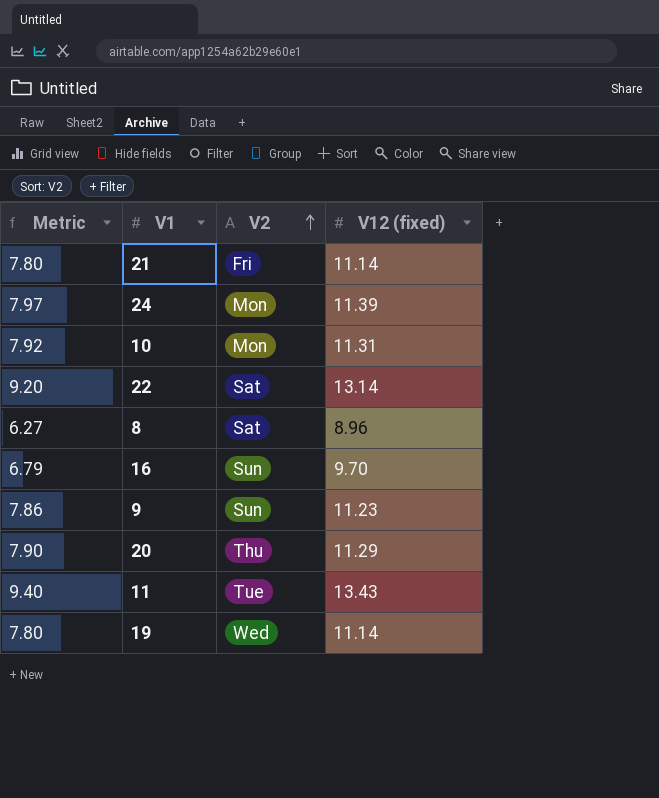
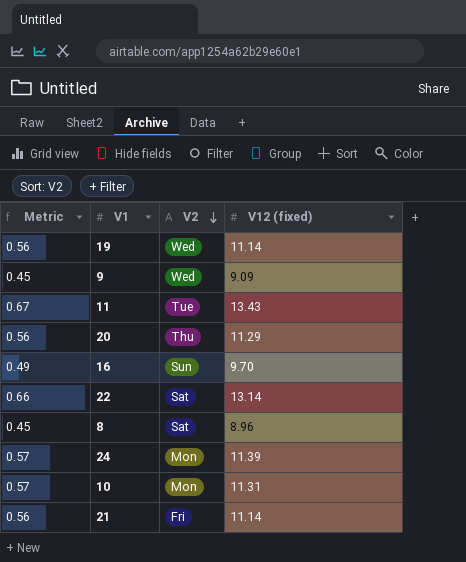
row order: V2 ascending -> V2 descending
column Metric | formula: [V12 (fixed)] * 0.7 -> [V12 (fixed)] * 0.05
9 | V2: Sun -> Wed
9 | V12 (fixed): 11.23 -> 9.09

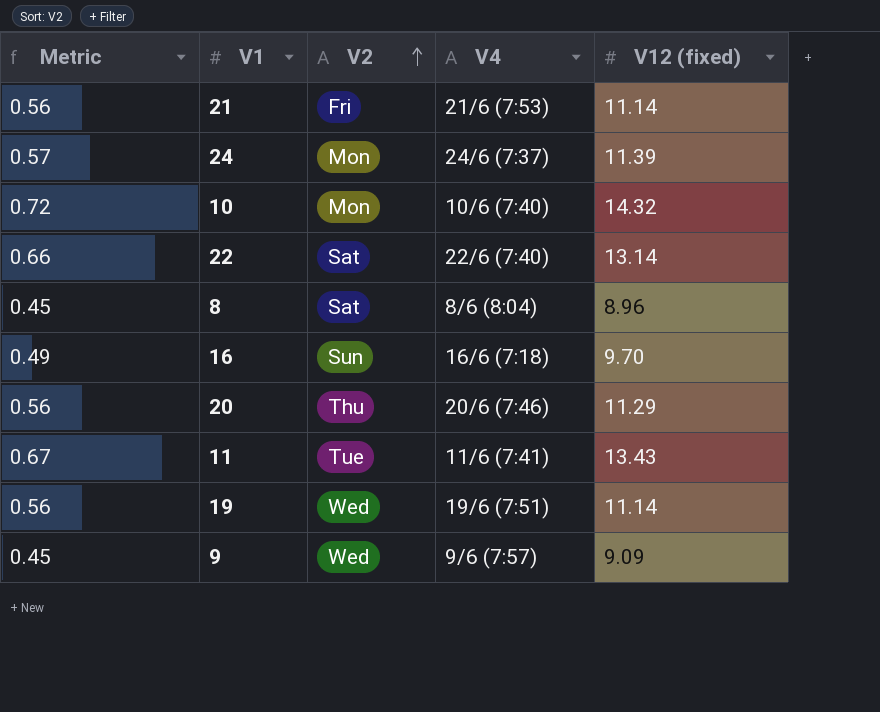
row order: V2 descending -> V2 ascending
column V4 | position: none -> 4
10 | Metric: 0.57 -> 0.72
10 | V12 (fixed): 11.31 -> 14.32

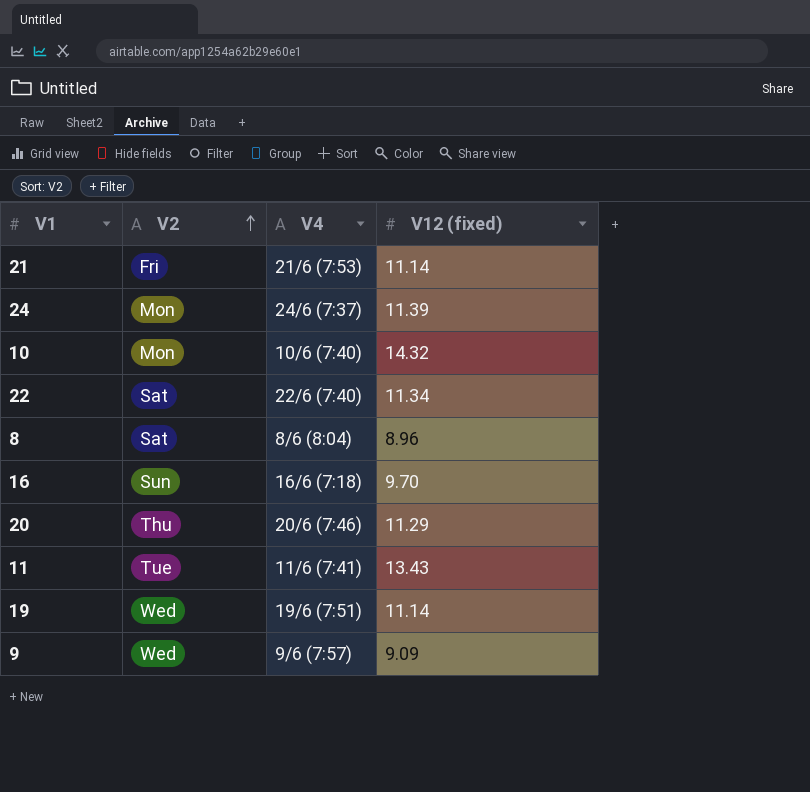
column Metric | formula: [V12 (fixed)] * 0.05 -> none
22 | V12 (fixed): 13.14 -> 11.34

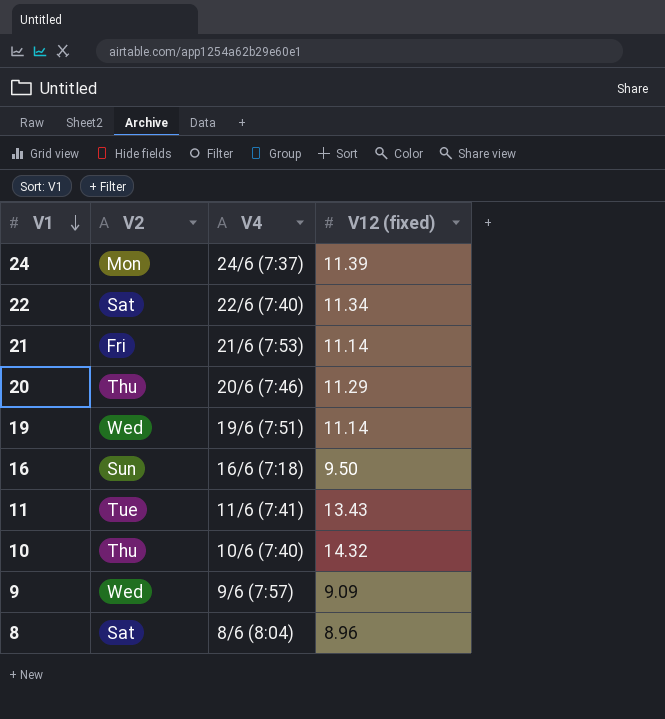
row order: V2 ascending -> V1 descending
16 | V12 (fixed): 9.70 -> 9.50
10 | V2: Mon -> Thu

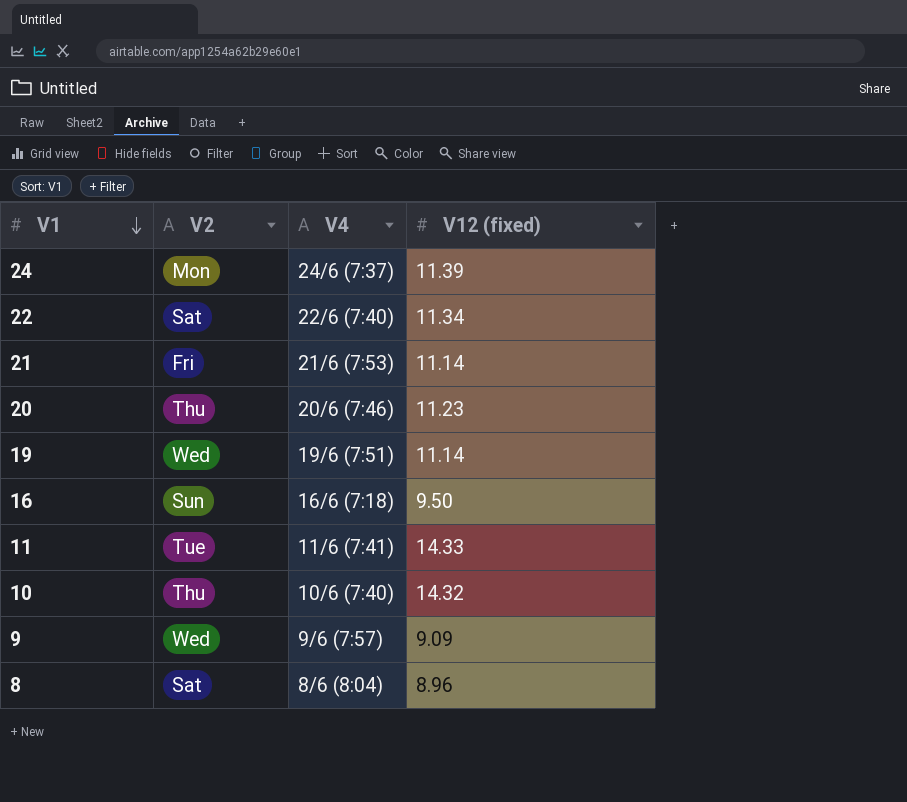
20 | V12 (fixed): 11.29 -> 11.23
11 | V12 (fixed): 13.43 -> 14.33

